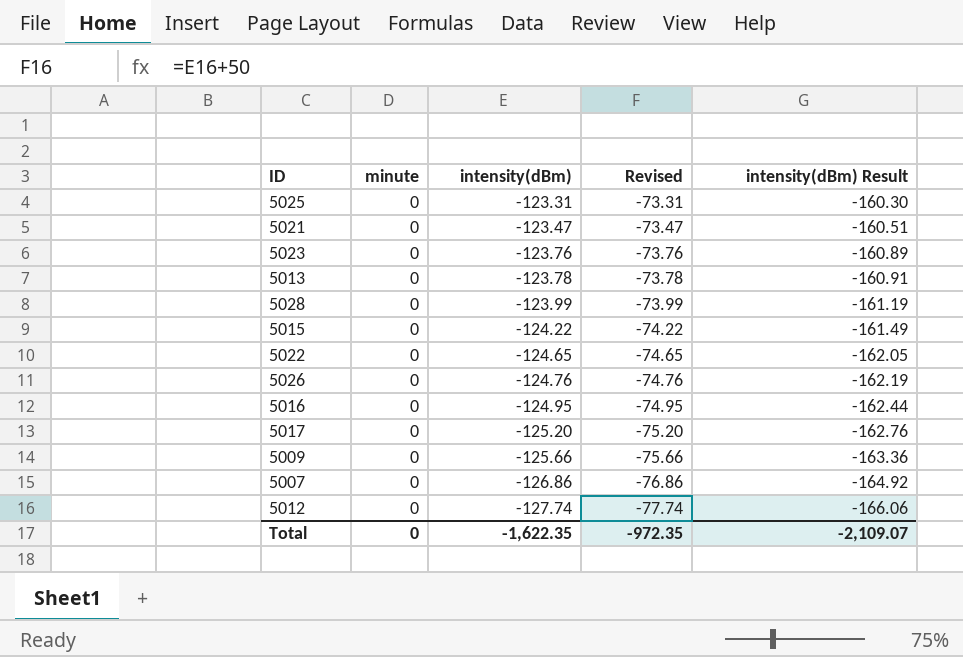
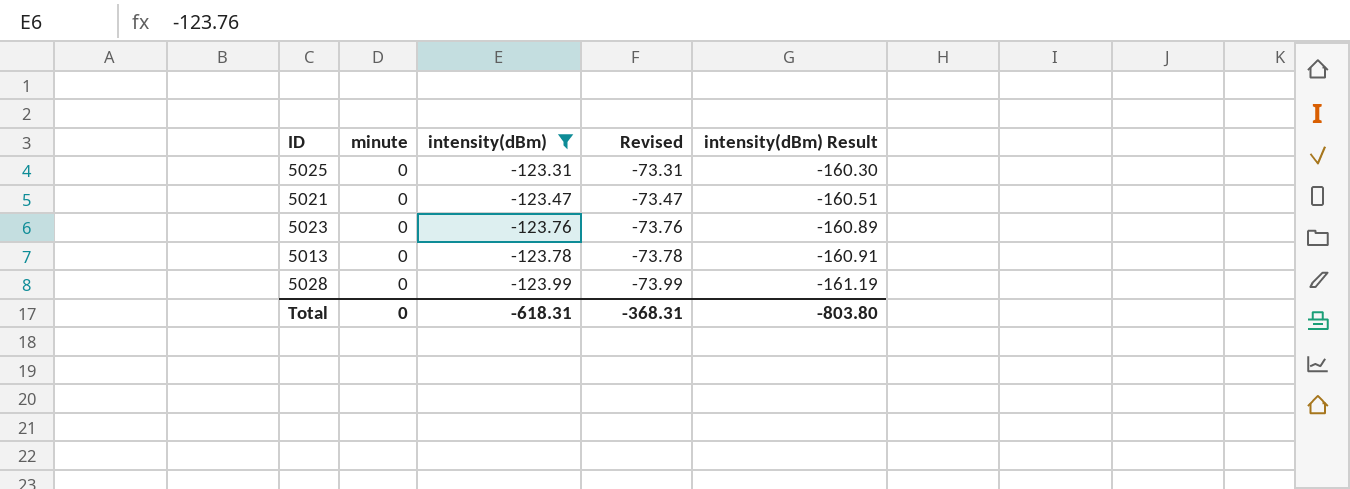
filter: none -> intensity(dBm) >= -123.99
Total | intensity(dBm): -1,622.35 -> -618.31
Total | Revised: -972.35 -> -368.31
Total | intensity(dBm) Result: -2,109.07 -> -803.80

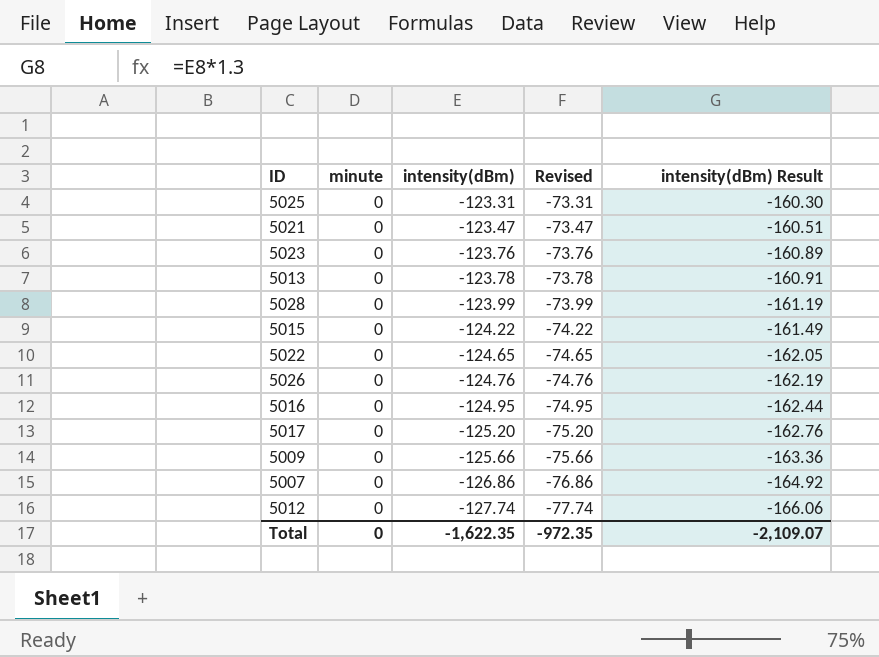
filter: intensity(dBm) >= -123.99 -> none
Total | intensity(dBm): -618.31 -> -1,622.35
Total | Revised: -368.31 -> -972.35
Total | intensity(dBm) Result: -803.80 -> -2,109.07

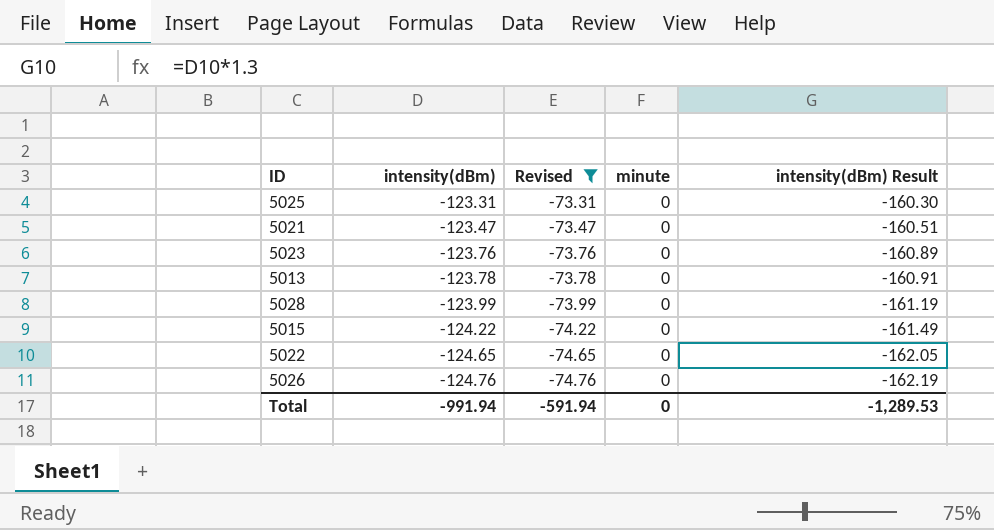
filter: none -> Revised >= -74.76
column minute | position: 2 -> 4
Total | intensity(dBm): -1,622.35 -> -991.94
Total | Revised: -972.35 -> -591.94
Total | intensity(dBm) Result: -2,109.07 -> -1,289.53

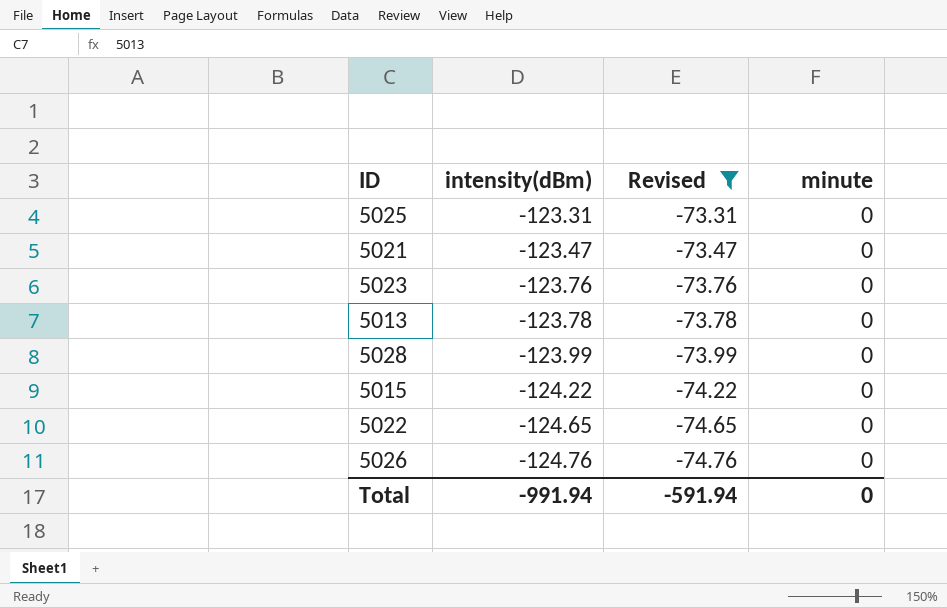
column intensity(dBm) Result | formula: [intensity(dBm)] * 1.3 -> none

